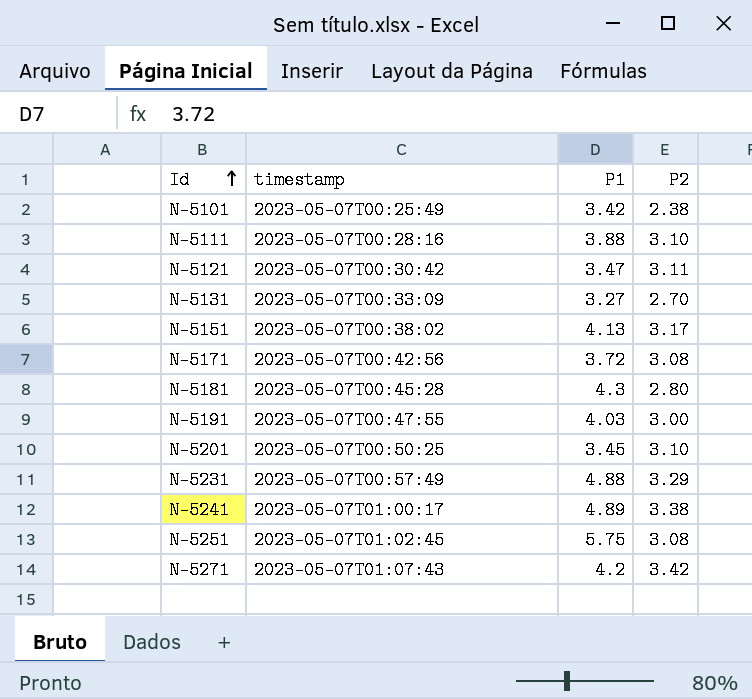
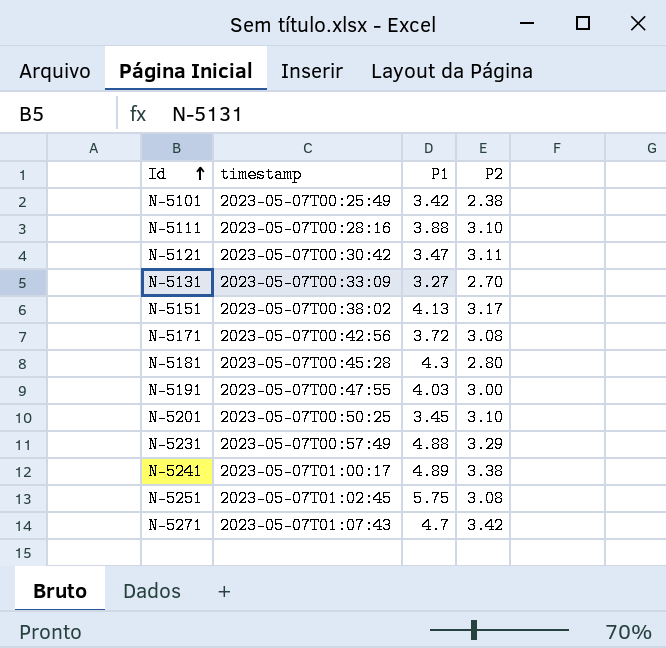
N-5271 | P1: 4.2 -> 4.7

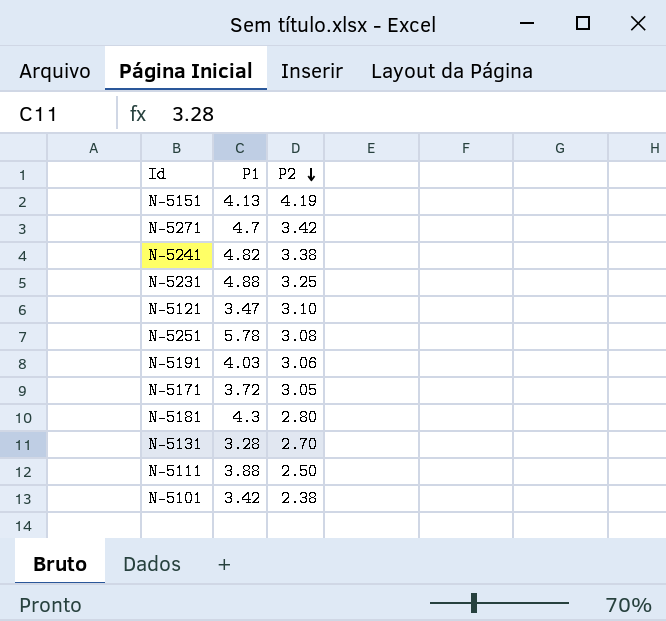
row order: Id ascending -> P2 descending
column timestamp | position: 2 -> none
row N-5201: 2023-05-07T00:50:25 | 3.45 | 3.10 -> none
N-5151 | P2: 3.17 -> 4.19
N-5241 | P1: 4.89 -> 4.82
N-5231 | P2: 3.29 -> 3.25
N-5121 | P2: 3.11 -> 3.10
N-5251 | P1: 5.75 -> 5.78
N-5191 | P2: 3.00 -> 3.06
N-5171 | P2: 3.08 -> 3.05
N-5131 | P1: 3.27 -> 3.28
N-5111 | P2: 3.10 -> 2.50

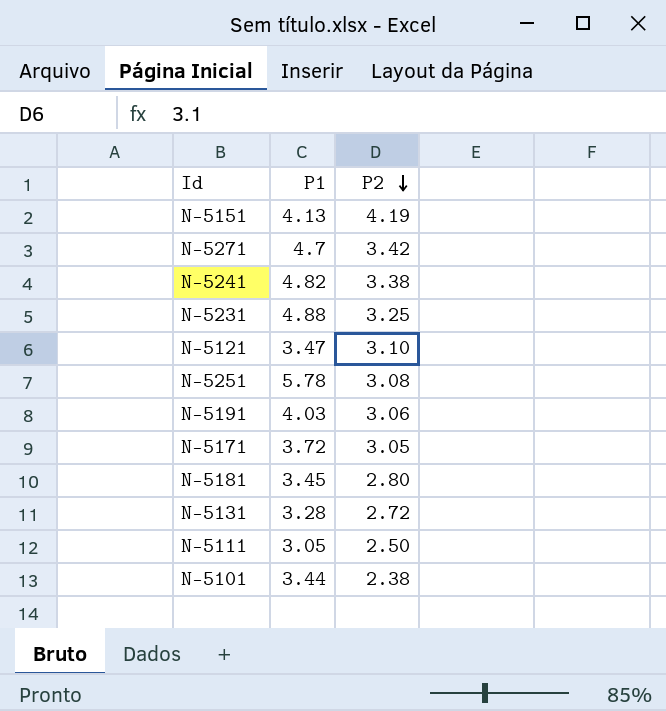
N-5181 | P1: 4.3 -> 3.45
N-5131 | P2: 2.70 -> 2.72
N-5111 | P1: 3.88 -> 3.05
N-5101 | P1: 3.42 -> 3.44

